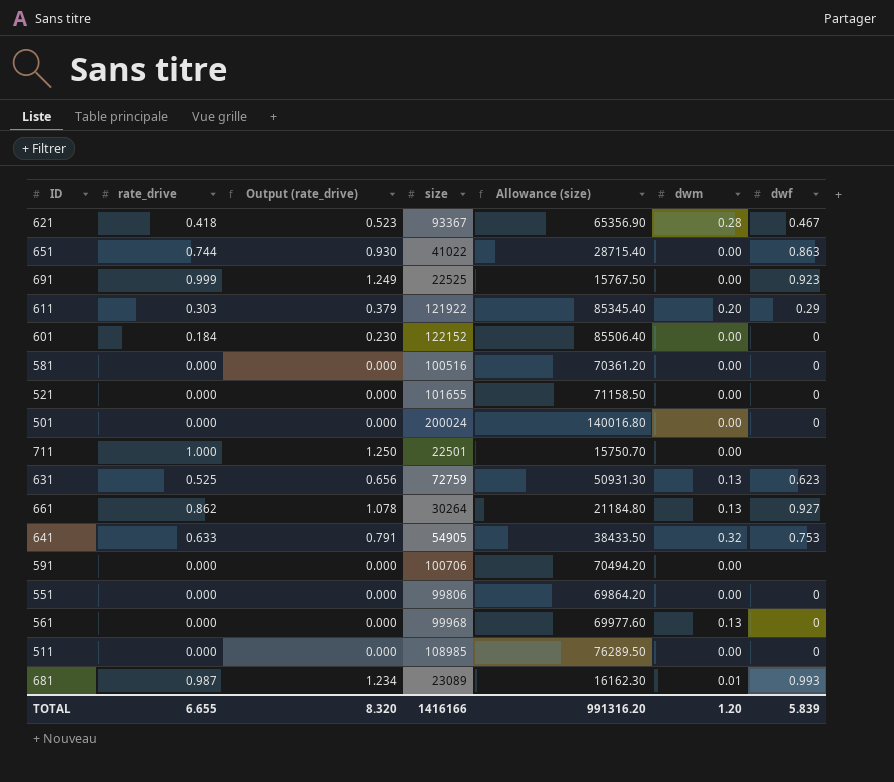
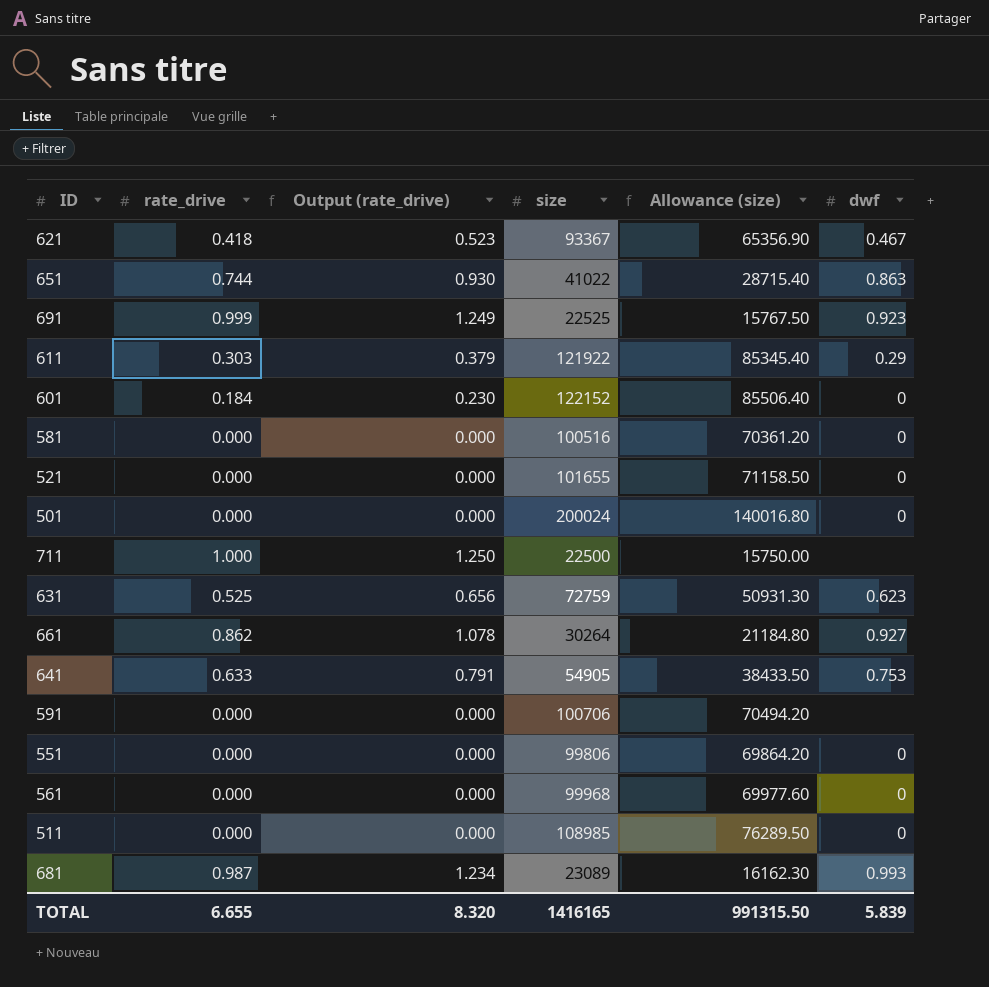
column dwm | position: 6 -> none
711 | size: 22501 -> 22500
711 | Allowance (size): 15750.70 -> 15750.00
TOTAL | size: 1416166 -> 1416165
TOTAL | Allowance (size): 991316.20 -> 991315.50

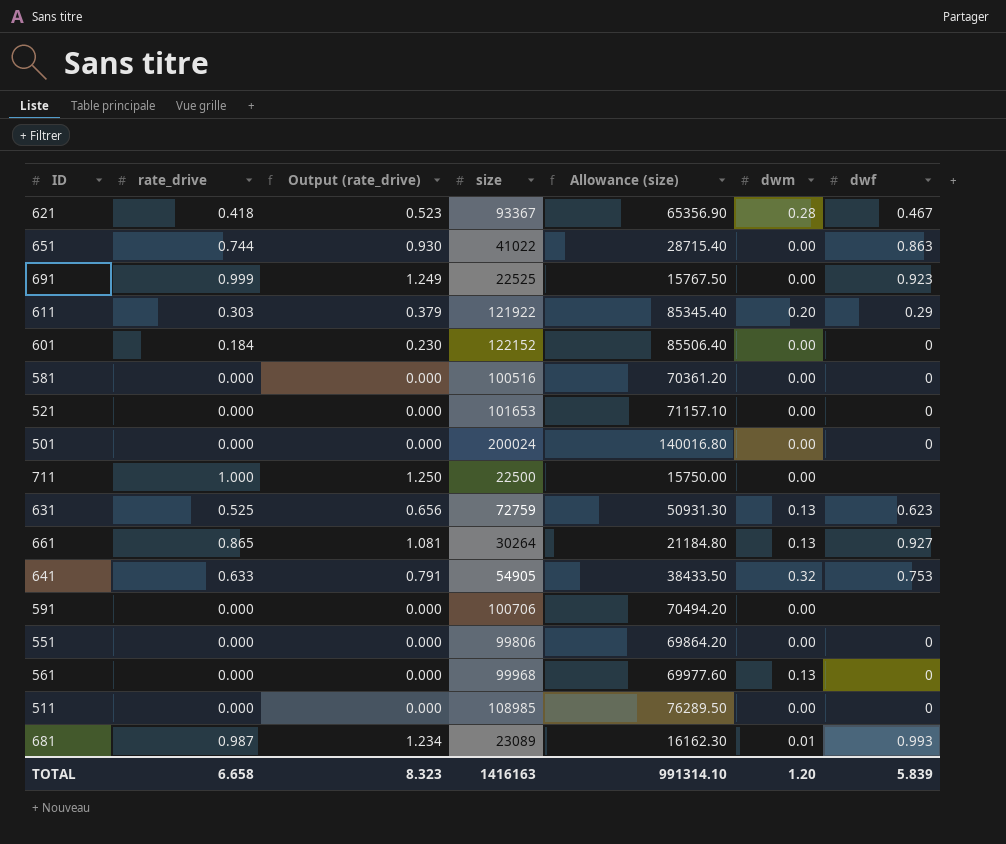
column dwm | position: none -> 6
521 | size: 101655 -> 101653
521 | Allowance (size): 71158.50 -> 71157.10
661 | rate_drive: 0.862 -> 0.865
661 | Output (rate_drive): 1.078 -> 1.081
TOTAL | rate_drive: 6.655 -> 6.658
TOTAL | Output (rate_drive): 8.320 -> 8.323
TOTAL | size: 1416165 -> 1416163
TOTAL | Allowance (size): 991315.50 -> 991314.10

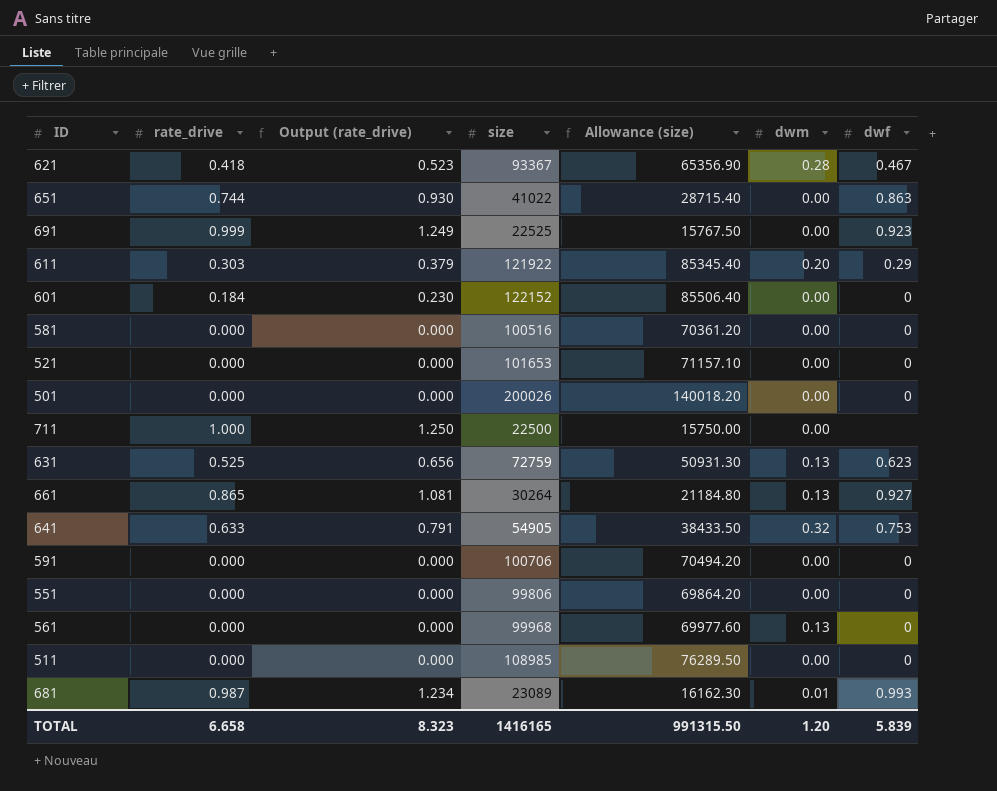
501 | size: 200024 -> 200026
501 | Allowance (size): 140016.80 -> 140018.20
591 | dwf: none -> 0
TOTAL | size: 1416163 -> 1416165
TOTAL | Allowance (size): 991314.10 -> 991315.50

